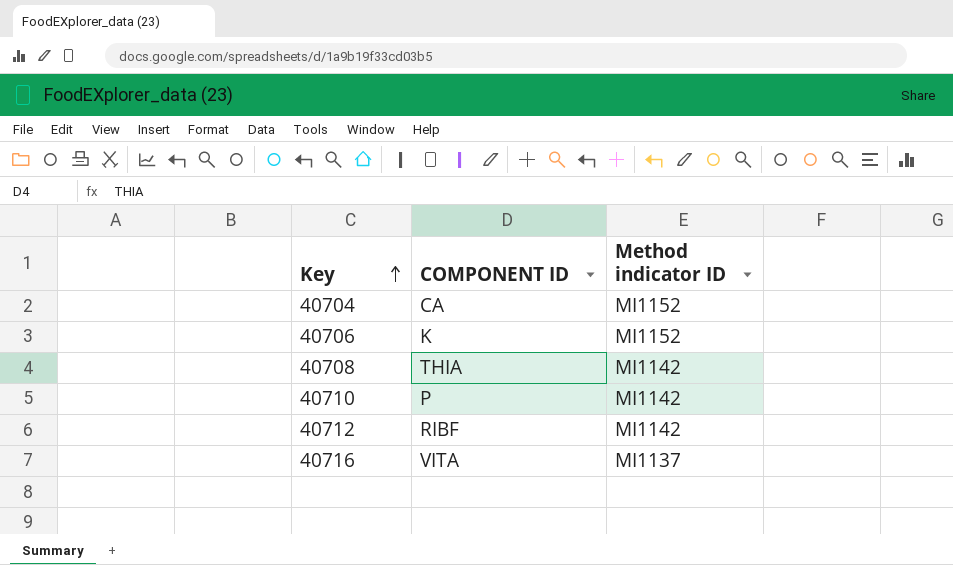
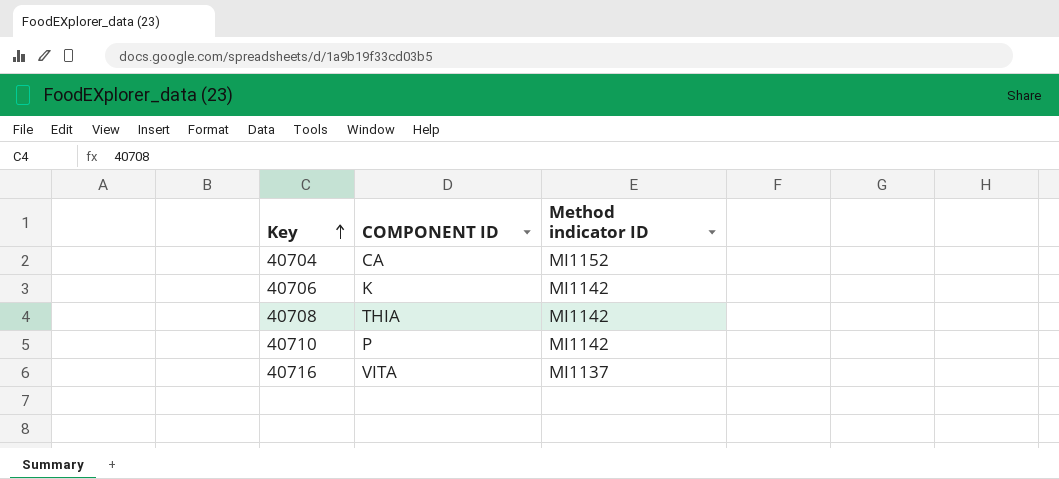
row 40712: RIBF | MI1142 -> none
40706 | Method indicator ID: MI1152 -> MI1142

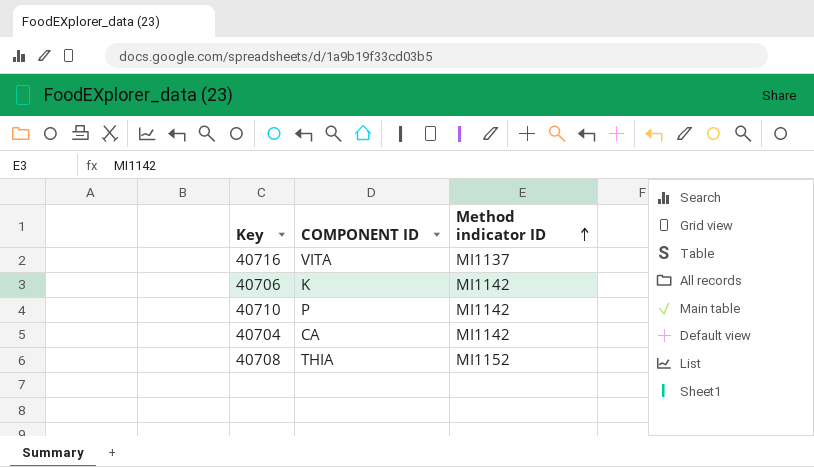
row order: Key ascending -> Method indicator ID ascending
40704 | Method indicator ID: MI1152 -> MI1142
40708 | Method indicator ID: MI1142 -> MI1152

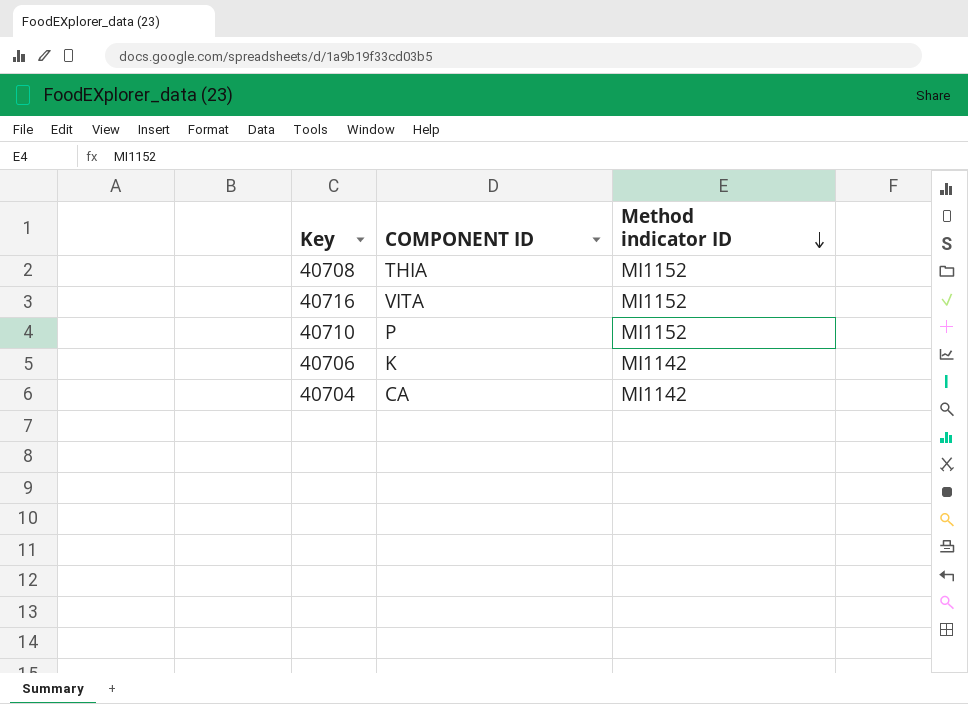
row order: Method indicator ID ascending -> Method indicator ID descending
40716 | Method indicator ID: MI1137 -> MI1152
40710 | Method indicator ID: MI1142 -> MI1152

